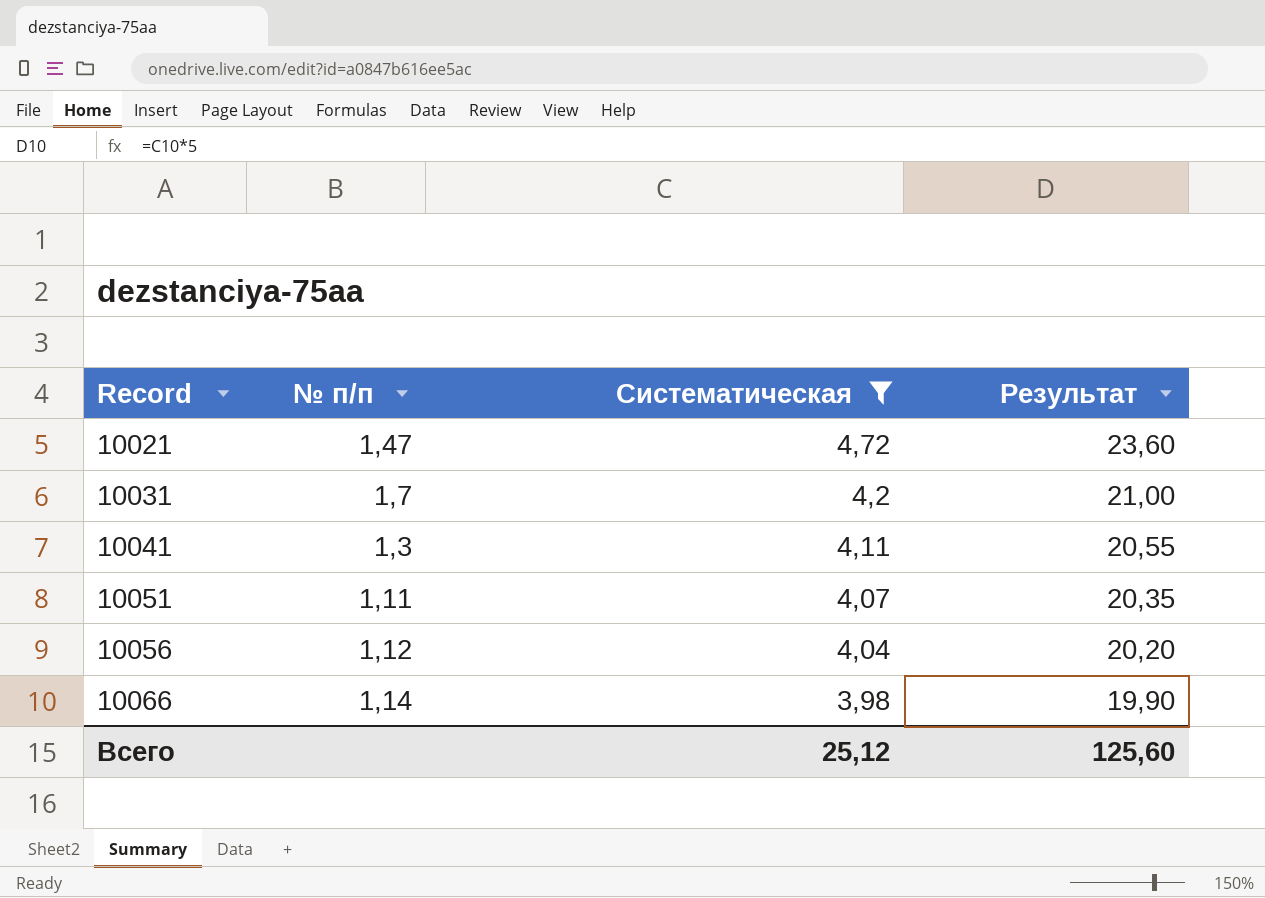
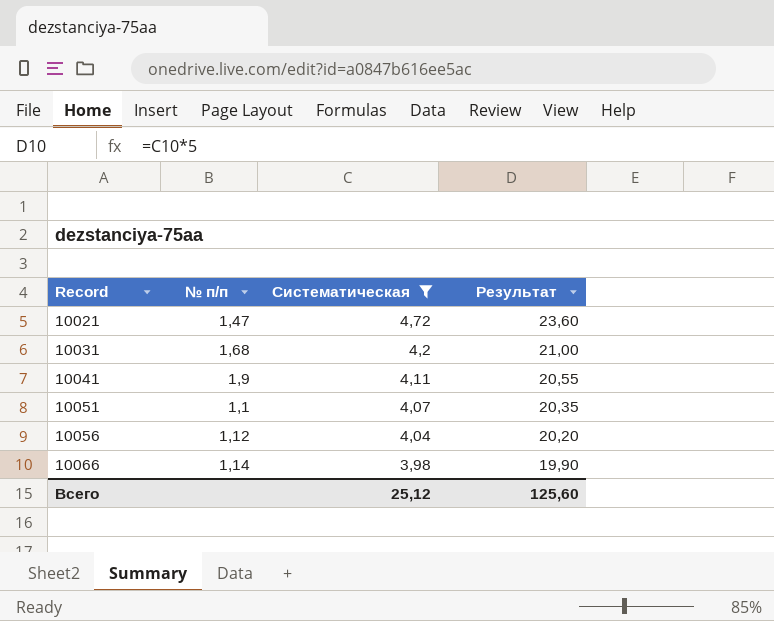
10031 | № п/п: 1,7 -> 1,68
10041 | № п/п: 1,3 -> 1,9
10051 | № п/п: 1,11 -> 1,1

